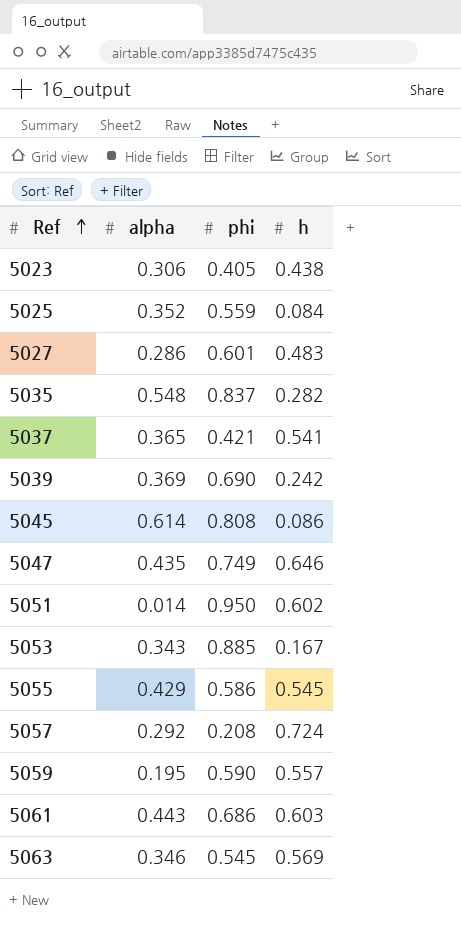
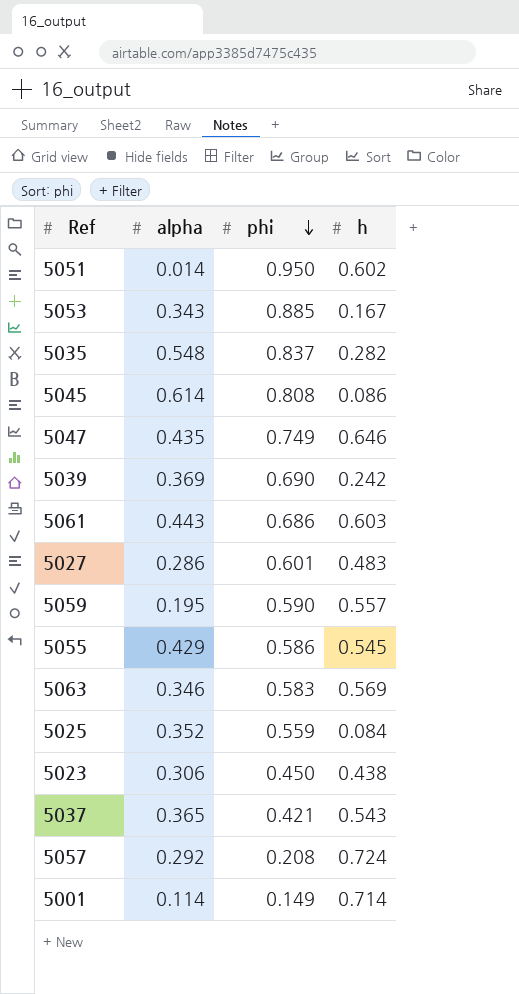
row order: Ref ascending -> phi descending
5063 | phi: 0.545 -> 0.583
5023 | phi: 0.405 -> 0.450
5037 | h: 0.541 -> 0.543
row 5001: none -> 0.114 | 0.149 | 0.714

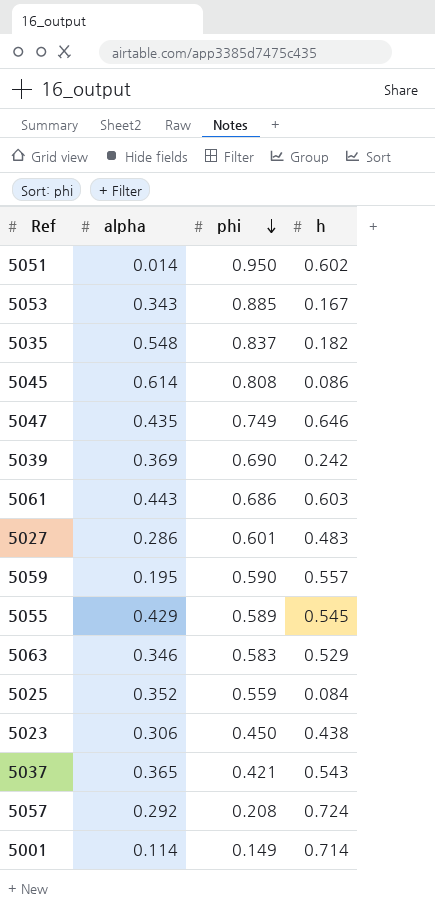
5035 | h: 0.282 -> 0.182
5055 | phi: 0.586 -> 0.589
5063 | h: 0.569 -> 0.529

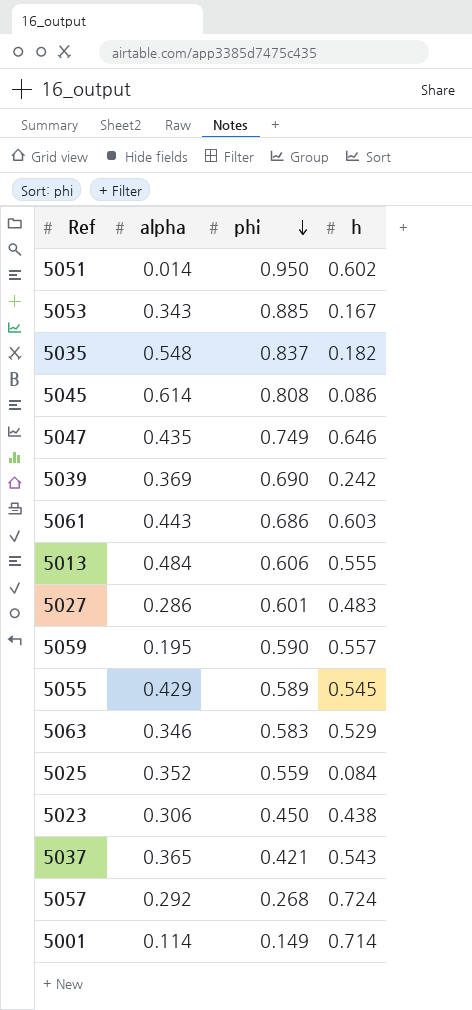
row 5013: none -> 0.484 | 0.606 | 0.555
5057 | phi: 0.208 -> 0.268

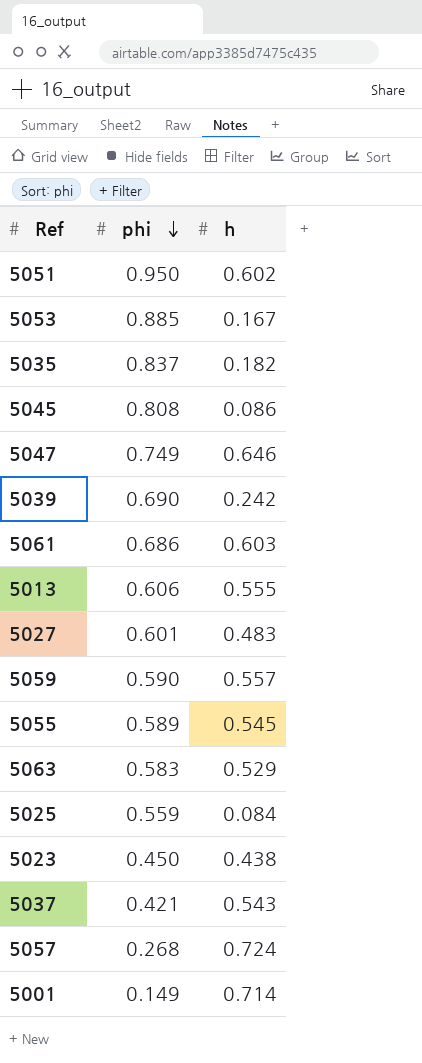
column alpha | position: 2 -> none

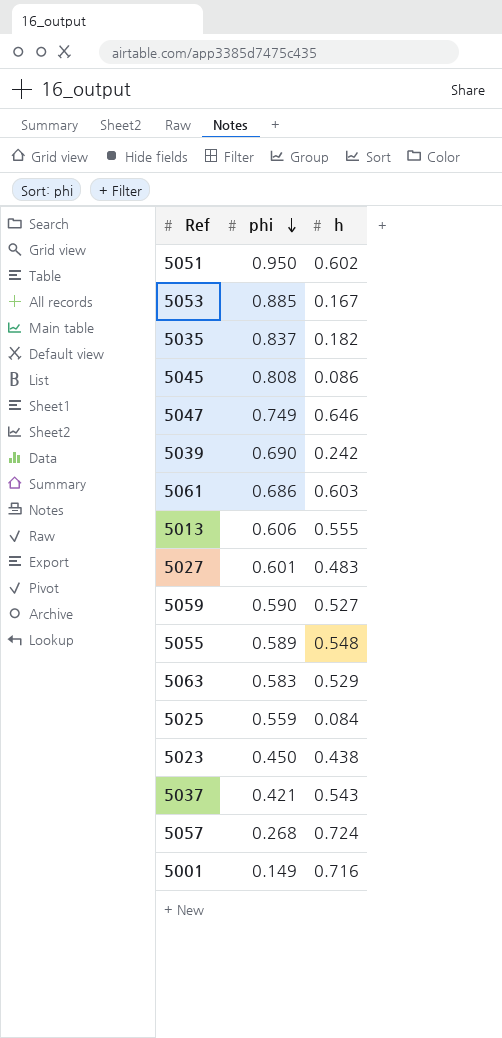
5059 | h: 0.557 -> 0.527
5055 | h: 0.545 -> 0.548
5001 | h: 0.714 -> 0.716

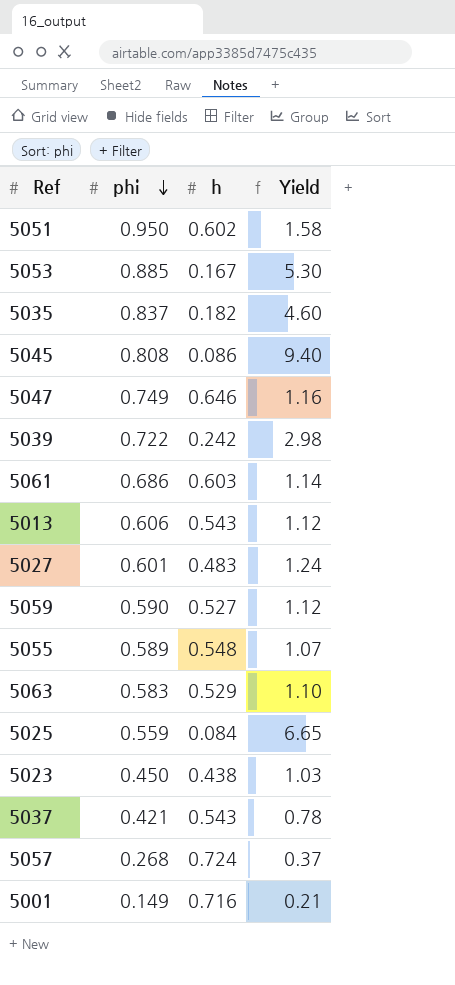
column Yield | formula: none -> [phi] / [h]
5039 | phi: 0.690 -> 0.722
5013 | h: 0.555 -> 0.543

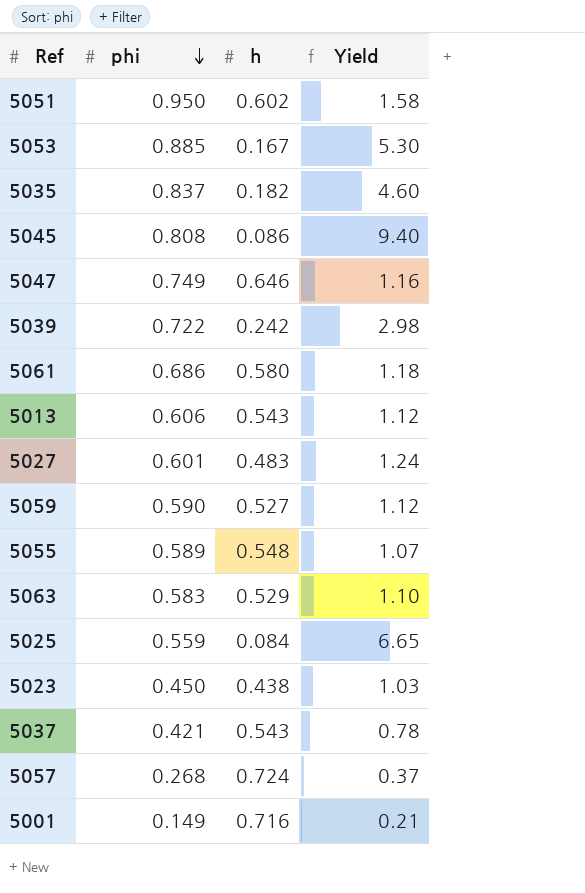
5061 | h: 0.603 -> 0.580
5061 | Yield: 1.14 -> 1.18

